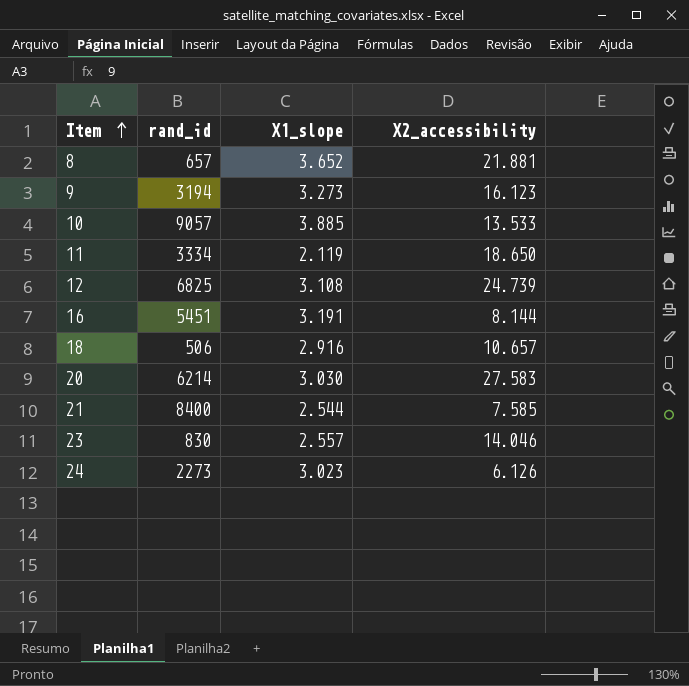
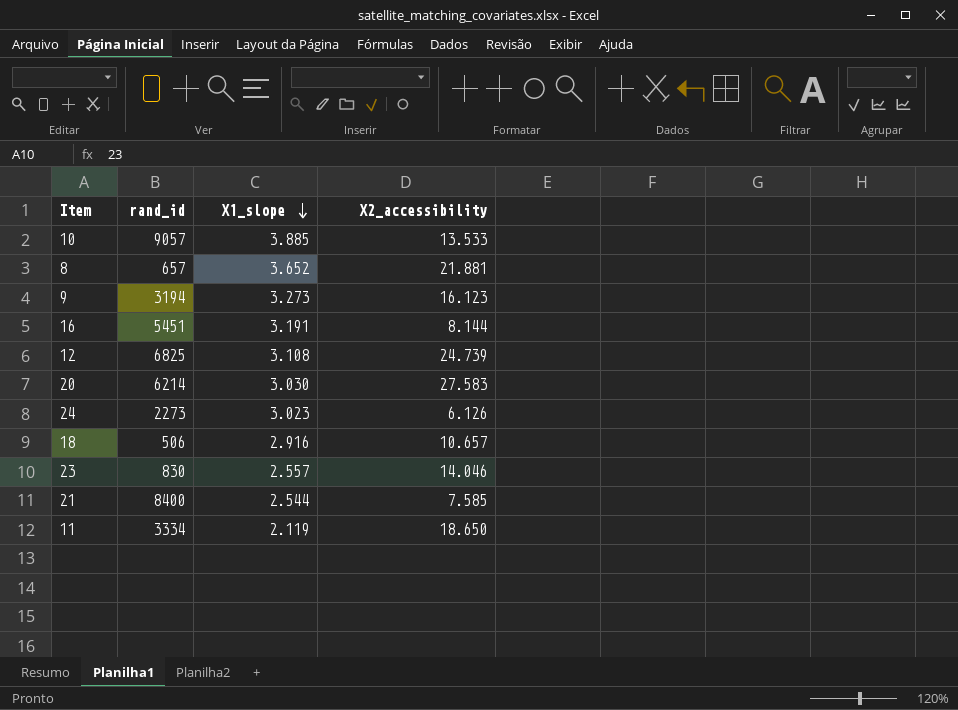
row order: Item ascending -> X1_slope descending

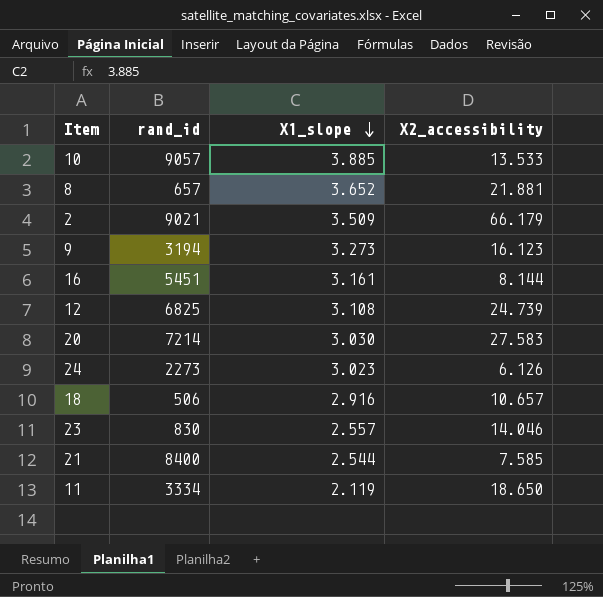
row 2: none -> 9021 | 3.509 | 66.179
16 | X1_slope: 3.191 -> 3.161
20 | rand_id: 6214 -> 7214

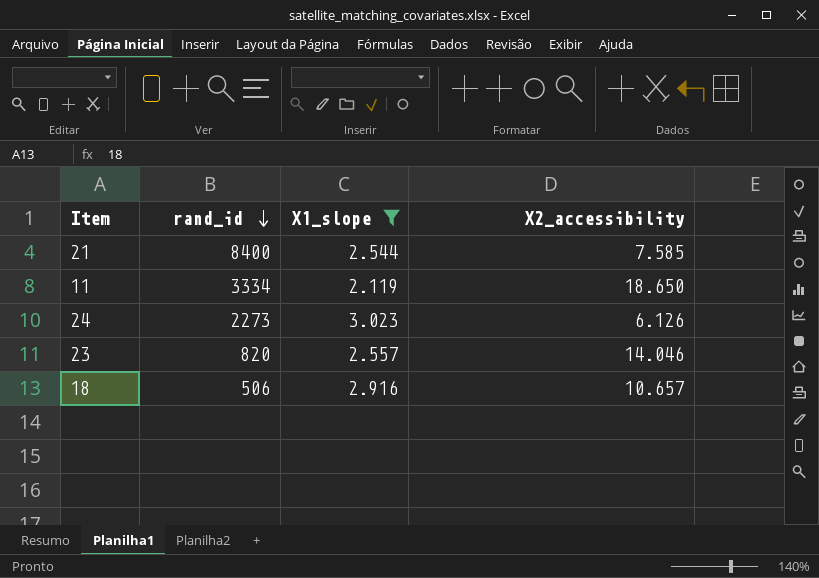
filter: none -> X1_slope <= 3.023
row order: X1_slope descending -> rand_id descending
23 | rand_id: 830 -> 820

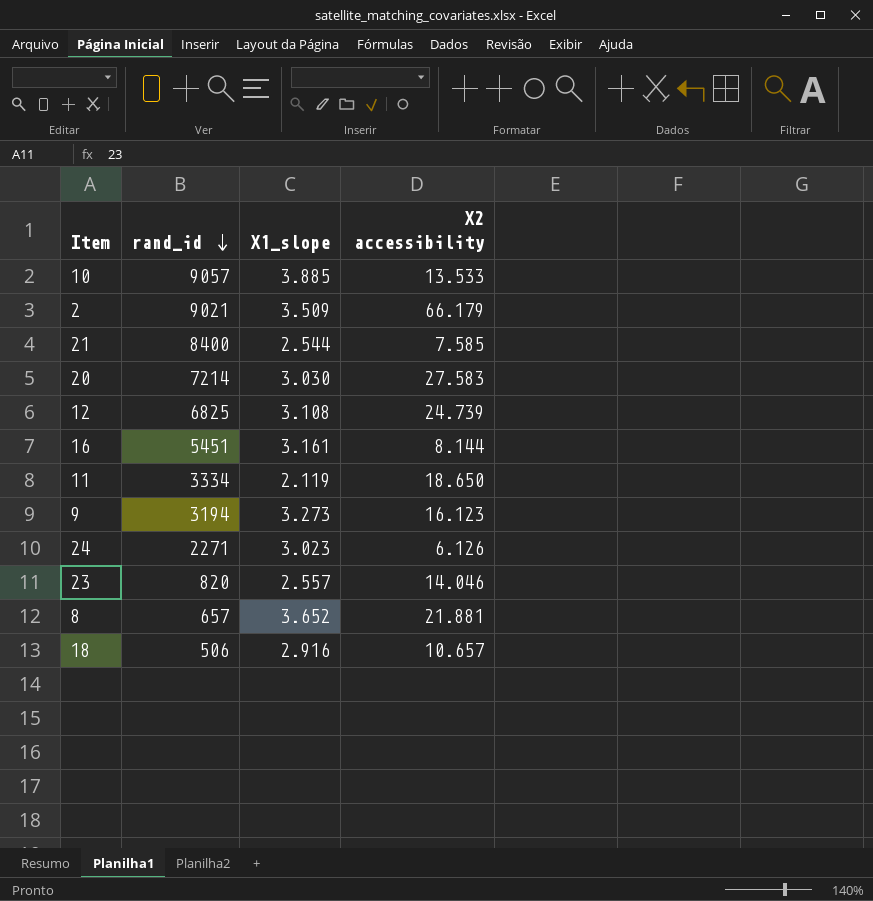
filter: X1_slope <= 3.023 -> none
column name: X2_accessibility -> X2 accessibility
24 | rand_id: 2273 -> 2271

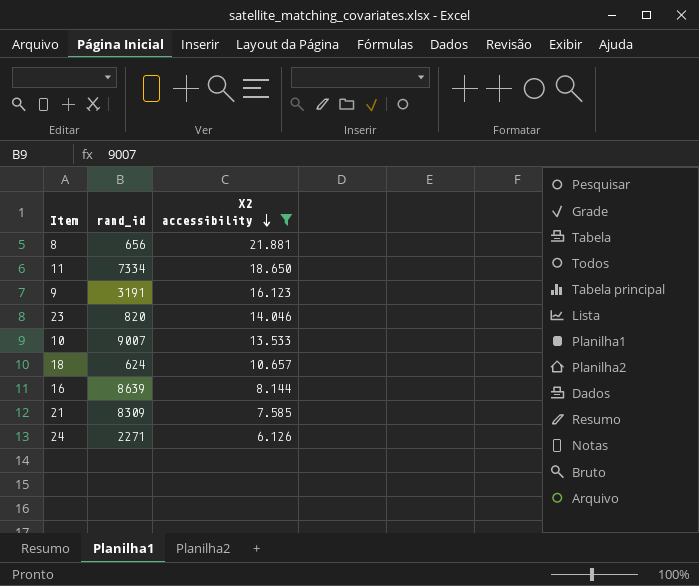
filter: none -> X2 accessibility <= 21.881
row order: rand_id descending -> X2 accessibility descending
column X1_slope | position: 3 -> none
8 | rand_id: 657 -> 656
11 | rand_id: 3334 -> 7334
9 | rand_id: 3194 -> 3191
10 | rand_id: 9057 -> 9007
18 | rand_id: 506 -> 624
16 | rand_id: 5451 -> 8639
21 | rand_id: 8400 -> 8309

